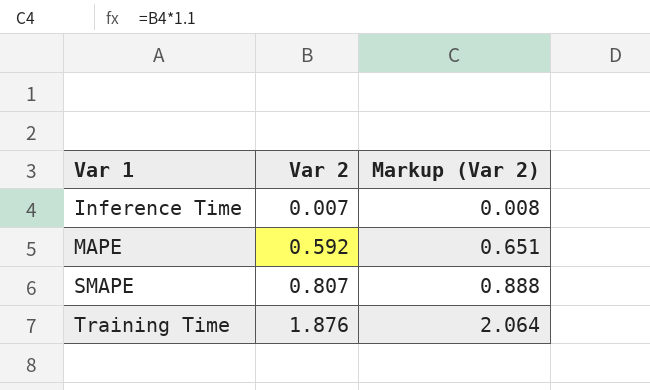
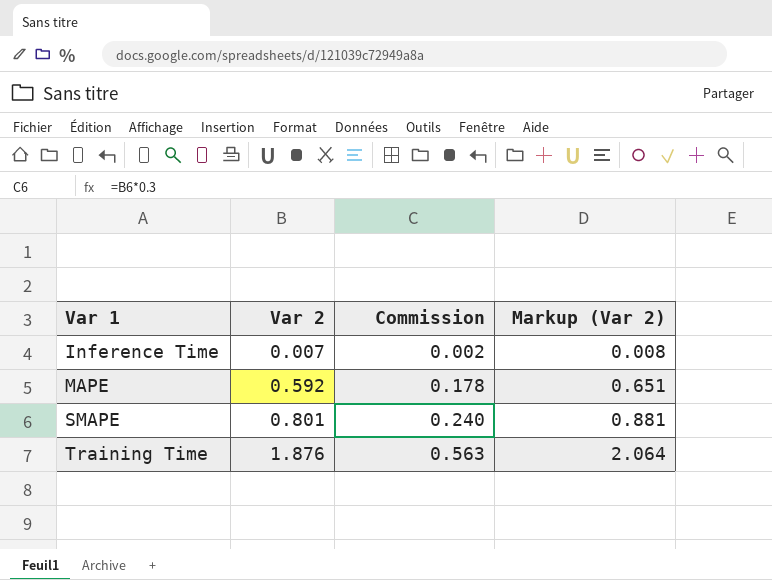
column Commission | formula: none -> [Var 2] * 0.3
SMAPE | Var 2: 0.807 -> 0.801
SMAPE | Markup (Var 2): 0.888 -> 0.881

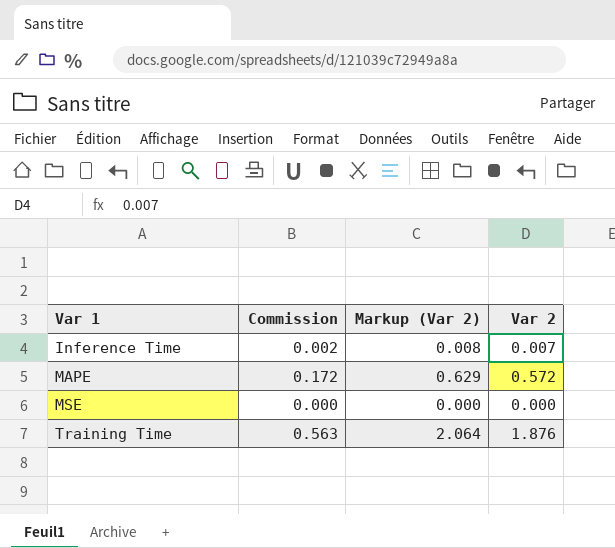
column Var 2 | position: 2 -> 4
row SMAPE: 0.801 | 0.240 | 0.881 -> none
MAPE | Commission: 0.178 -> 0.172
MAPE | Markup (Var 2): 0.651 -> 0.629
MAPE | Var 2: 0.592 -> 0.572
row MSE: none -> 0.000 | 0.000 | 0.000

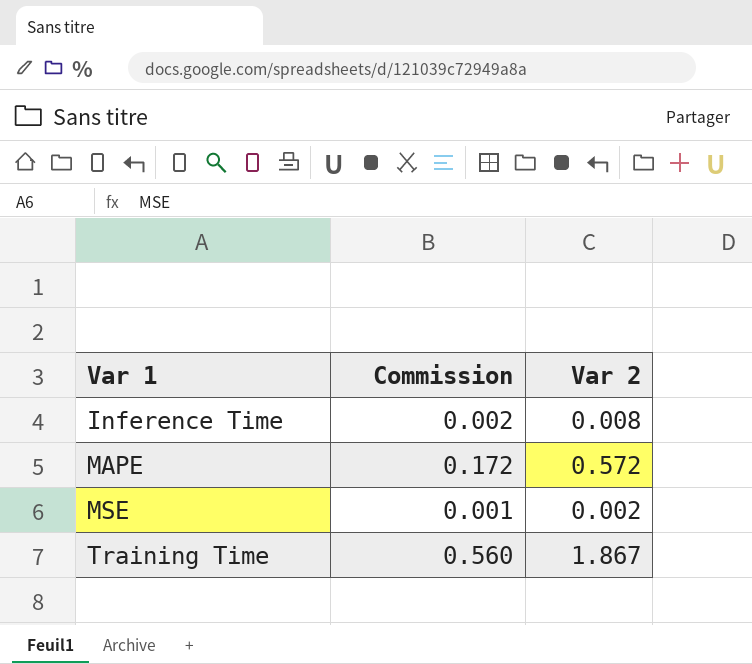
column Markup (Var 2) | formula: [Var 2] * 1.1 -> none
Inference Time | Var 2: 0.007 -> 0.008
MSE | Commission: 0.000 -> 0.001
MSE | Var 2: 0.000 -> 0.002
Training Time | Commission: 0.563 -> 0.560
Training Time | Var 2: 1.876 -> 1.867

